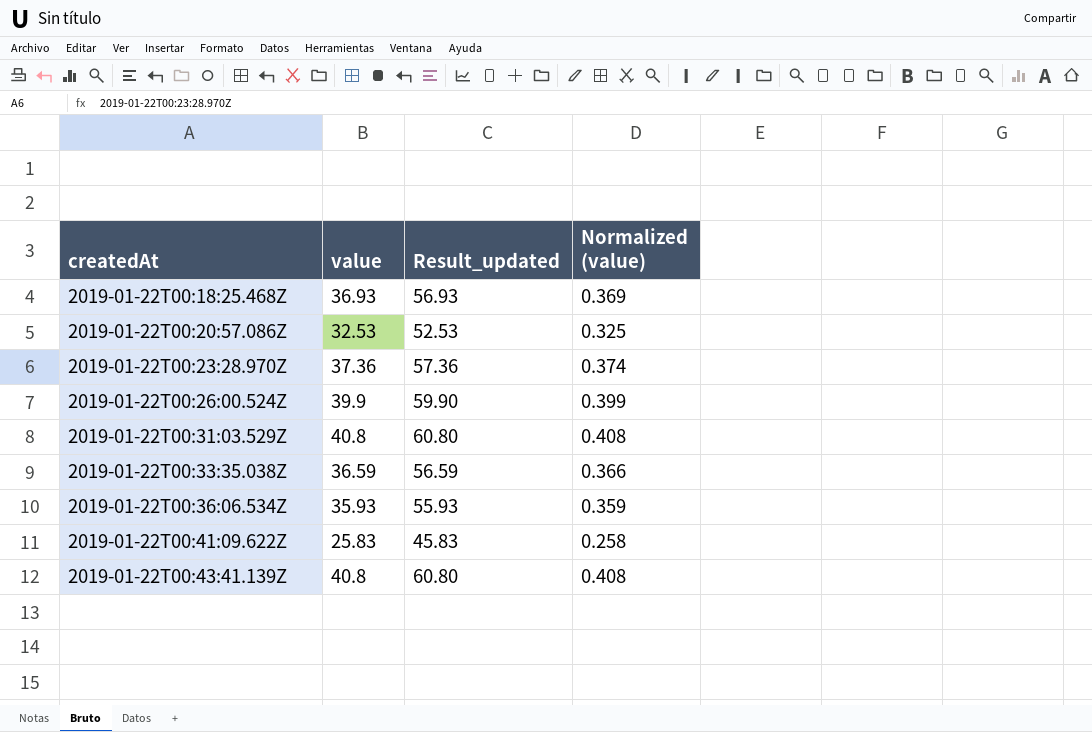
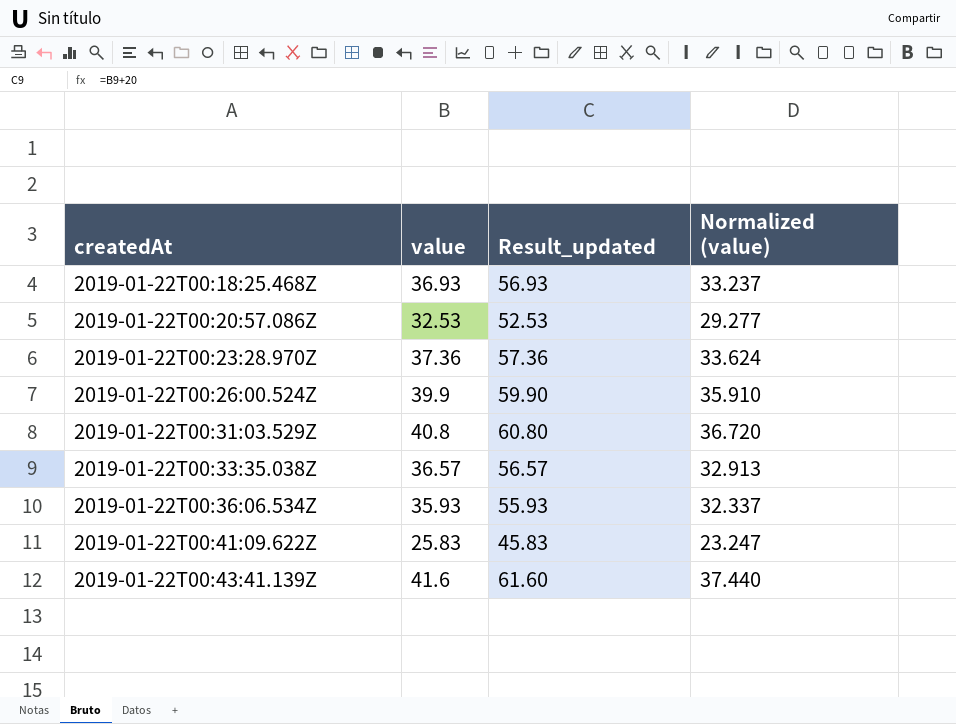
column Normalized (value) | formula: [value] * 0.01 -> [value] * 0.9
2019-01-22T00:33:35.038Z | value: 36.59 -> 36.57
2019-01-22T00:33:35.038Z | Result_updated: 56.59 -> 56.57
2019-01-22T00:43:41.139Z | value: 40.8 -> 41.6
2019-01-22T00:43:41.139Z | Result_updated: 60.80 -> 61.60

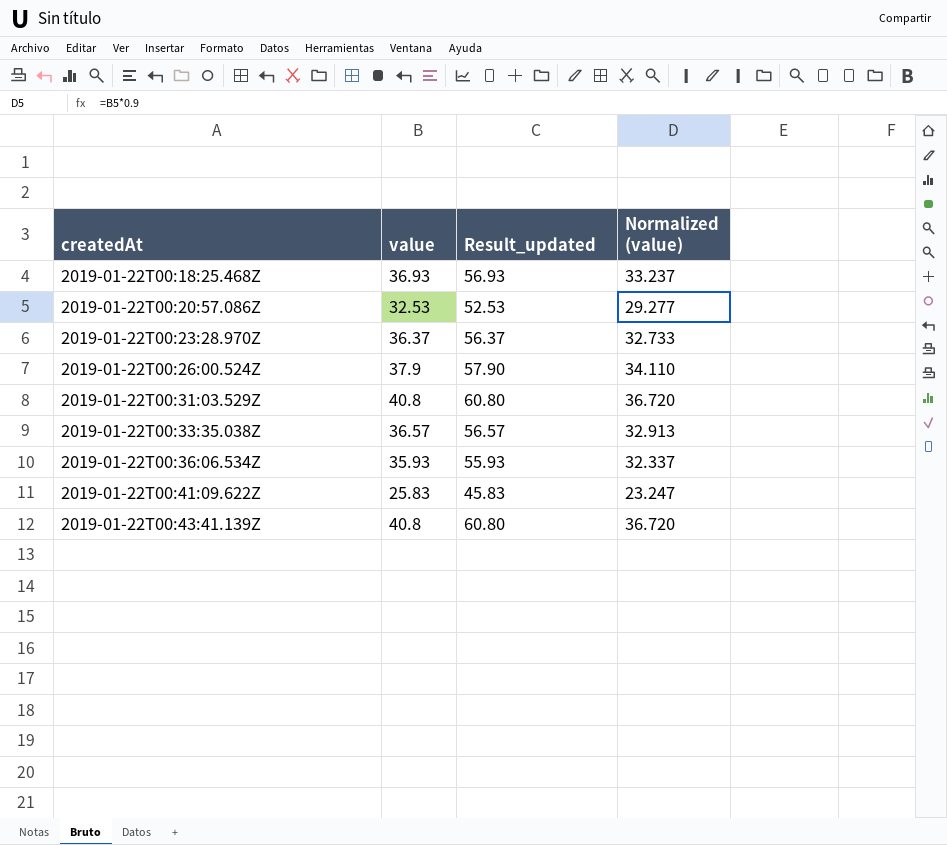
2019-01-22T00:23:28.970Z | value: 37.36 -> 36.37
2019-01-22T00:23:28.970Z | Result_updated: 57.36 -> 56.37
2019-01-22T00:23:28.970Z | Normalized (value): 33.624 -> 32.733
2019-01-22T00:26:00.524Z | value: 39.9 -> 37.9
2019-01-22T00:26:00.524Z | Result_updated: 59.90 -> 57.90
2019-01-22T00:26:00.524Z | Normalized (value): 35.910 -> 34.110
2019-01-22T00:43:41.139Z | value: 41.6 -> 40.8
2019-01-22T00:43:41.139Z | Result_updated: 61.60 -> 60.80
2019-01-22T00:43:41.139Z | Normalized (value): 37.440 -> 36.720

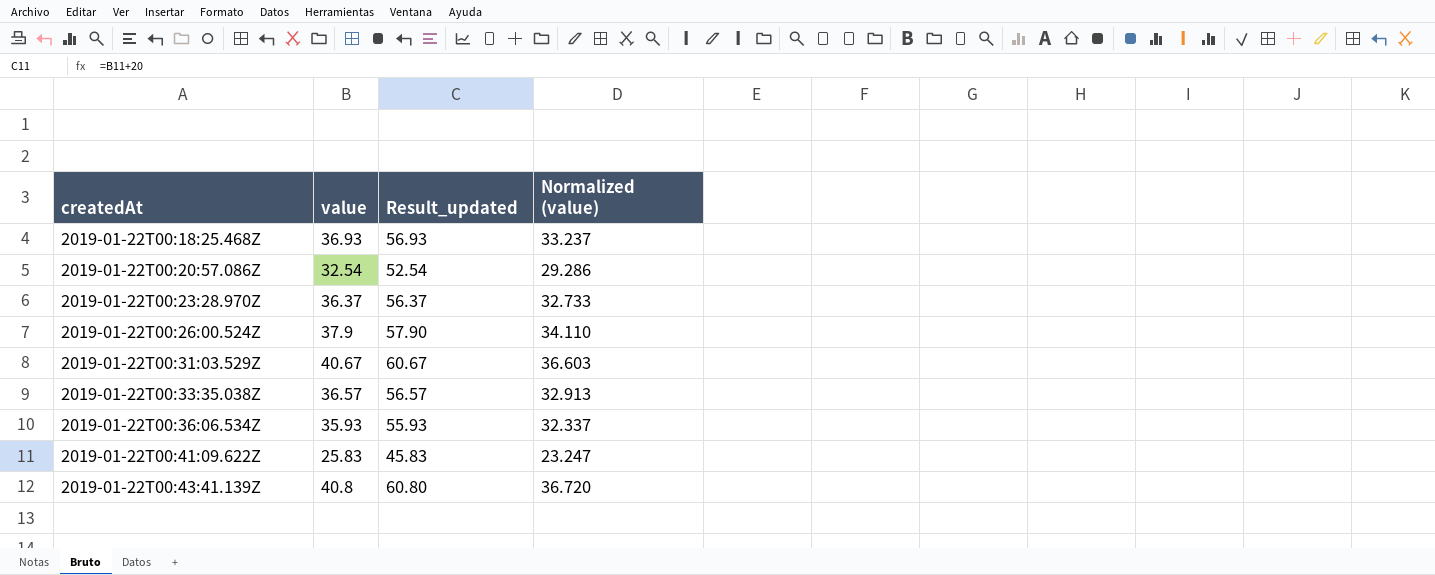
2019-01-22T00:20:57.086Z | value: 32.53 -> 32.54
2019-01-22T00:20:57.086Z | Result_updated: 52.53 -> 52.54
2019-01-22T00:20:57.086Z | Normalized (value): 29.277 -> 29.286
2019-01-22T00:31:03.529Z | value: 40.8 -> 40.67
2019-01-22T00:31:03.529Z | Result_updated: 60.80 -> 60.67
2019-01-22T00:31:03.529Z | Normalized (value): 36.720 -> 36.603

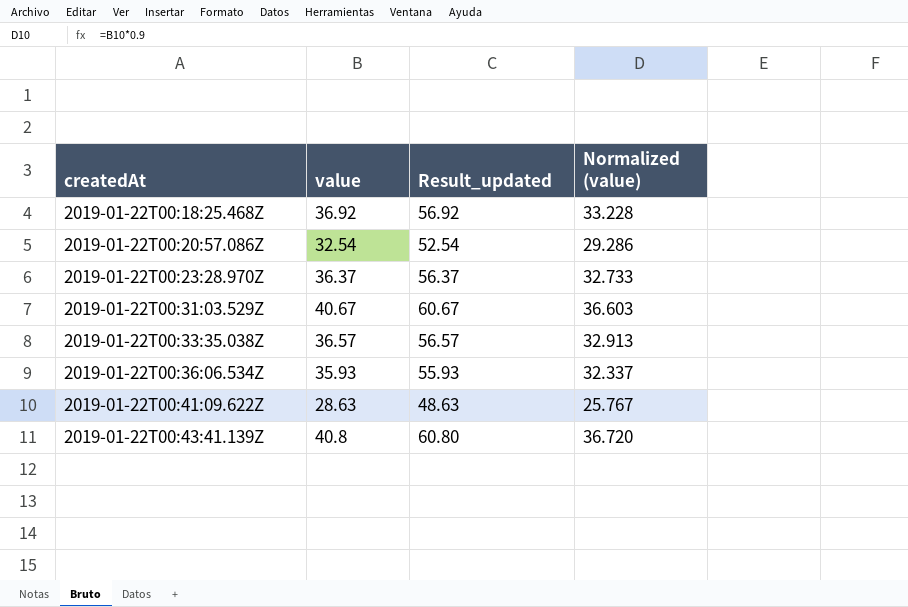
row 2019-01-22T00:26:00.524Z: 37.9 | 57.90 | 34.110 -> none
2019-01-22T00:18:25.468Z | value: 36.93 -> 36.92
2019-01-22T00:18:25.468Z | Result_updated: 56.93 -> 56.92
2019-01-22T00:18:25.468Z | Normalized (value): 33.237 -> 33.228
2019-01-22T00:41:09.622Z | value: 25.83 -> 28.63
2019-01-22T00:41:09.622Z | Result_updated: 45.83 -> 48.63
2019-01-22T00:41:09.622Z | Normalized (value): 23.247 -> 25.767

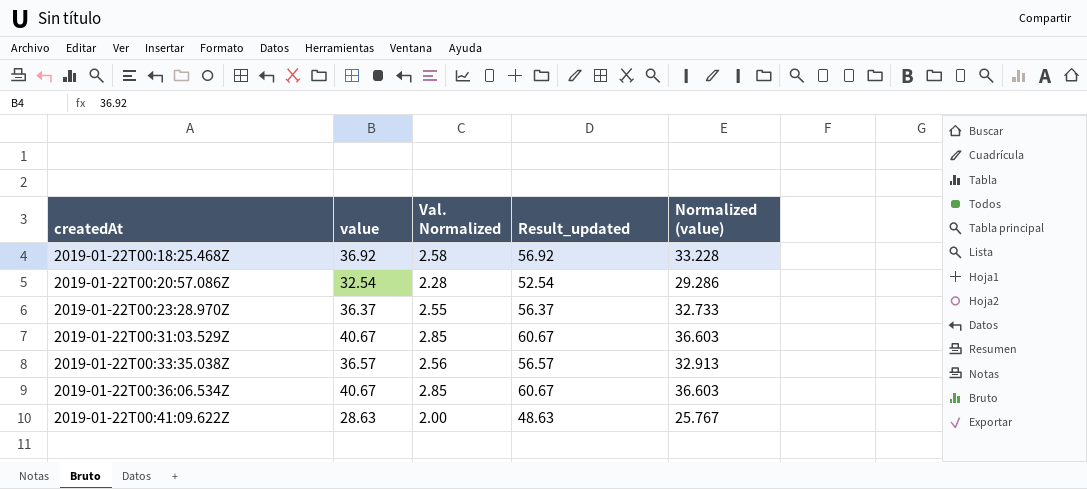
column Val. Normalized | formula: none -> [value] * 0.07
row 2019-01-22T00:43:41.139Z: 40.8 | 60.80 | 36.720 -> none
2019-01-22T00:36:06.534Z | value: 35.93 -> 40.67
2019-01-22T00:36:06.534Z | Result_updated: 55.93 -> 60.67
2019-01-22T00:36:06.534Z | Normalized (value): 32.337 -> 36.603

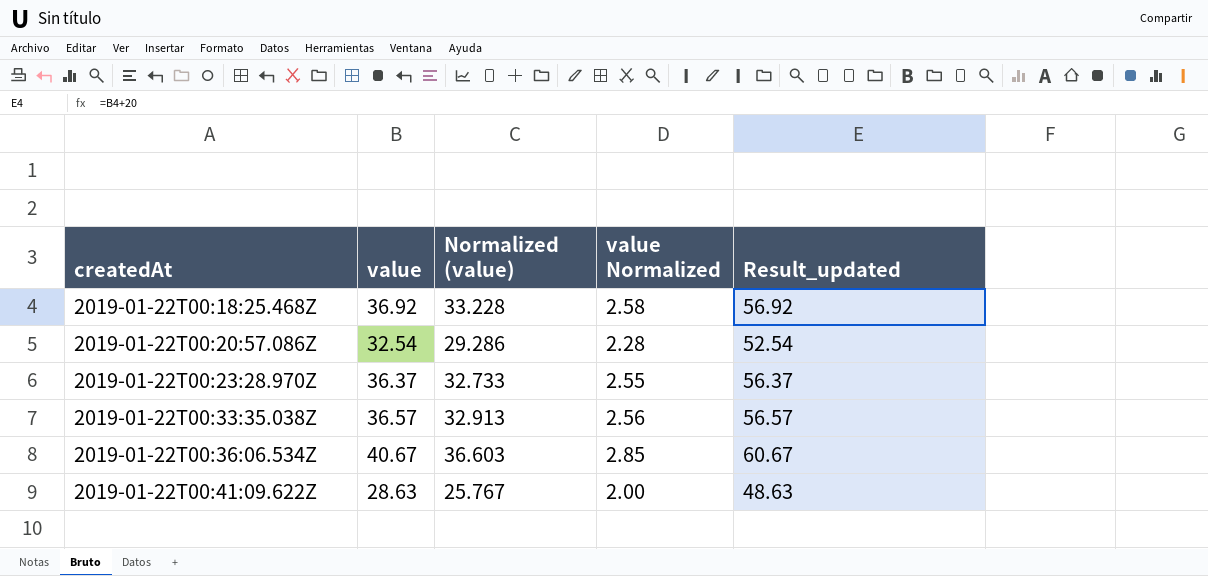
column Normalized (value) | position: 5 -> 3
column name: Val. Normalized -> value Normalized
row 2019-01-22T00:31:03.529Z: 40.67 | 2.85 | 60.67 | 36.603 -> none

